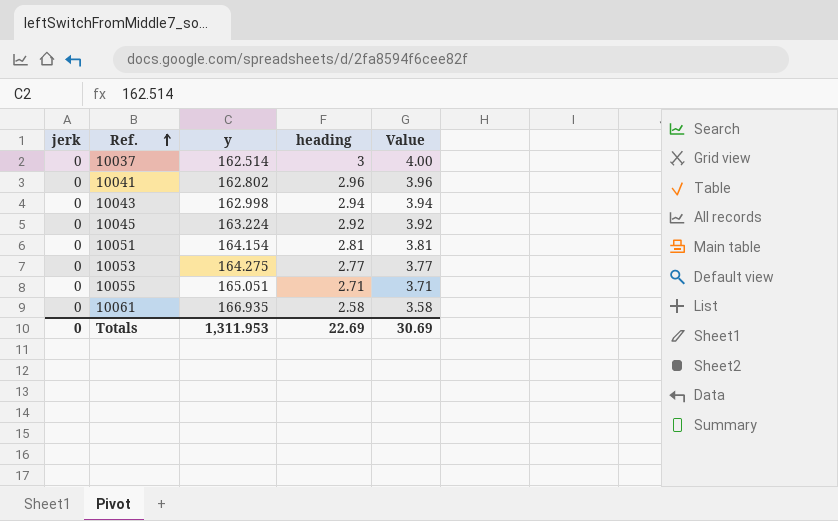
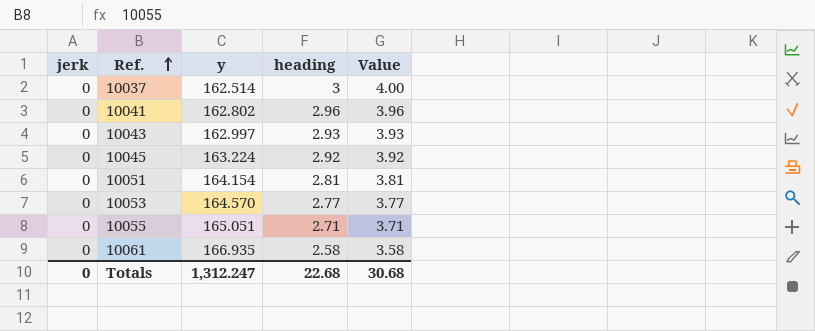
10043 | y: 162.998 -> 162.997
10043 | heading: 2.94 -> 2.93
10043 | Value: 3.94 -> 3.93
10053 | y: 164.275 -> 164.570
Totals | y: 1,311.953 -> 1,312.247
Totals | heading: 22.69 -> 22.68
Totals | Value: 30.69 -> 30.68

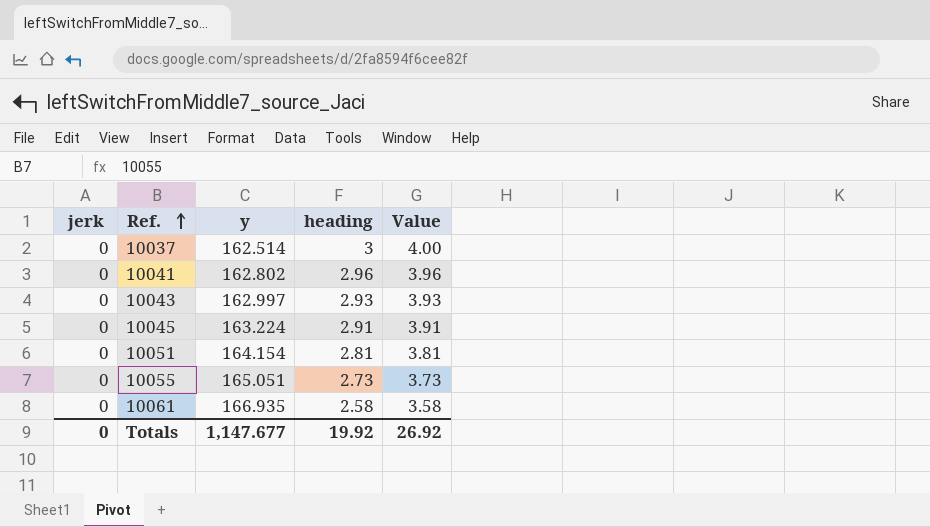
row 10053: 0 | 164.570 | 2.77 | 3.77 -> none
10045 | heading: 2.92 -> 2.91
10045 | Value: 3.92 -> 3.91
10055 | heading: 2.71 -> 2.73
10055 | Value: 3.71 -> 3.73
Totals | y: 1,312.247 -> 1,147.677
Totals | heading: 22.68 -> 19.92
Totals | Value: 30.68 -> 26.92

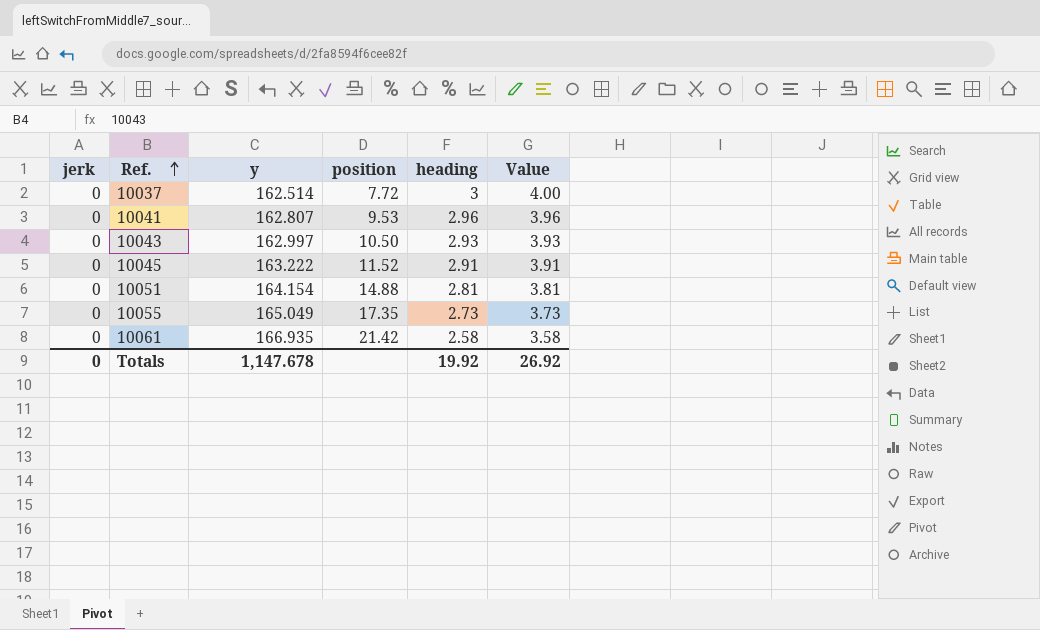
column position | position: none -> 4
10041 | y: 162.802 -> 162.807
10045 | y: 163.224 -> 163.222
10055 | y: 165.051 -> 165.049
Totals | y: 1,147.677 -> 1,147.678

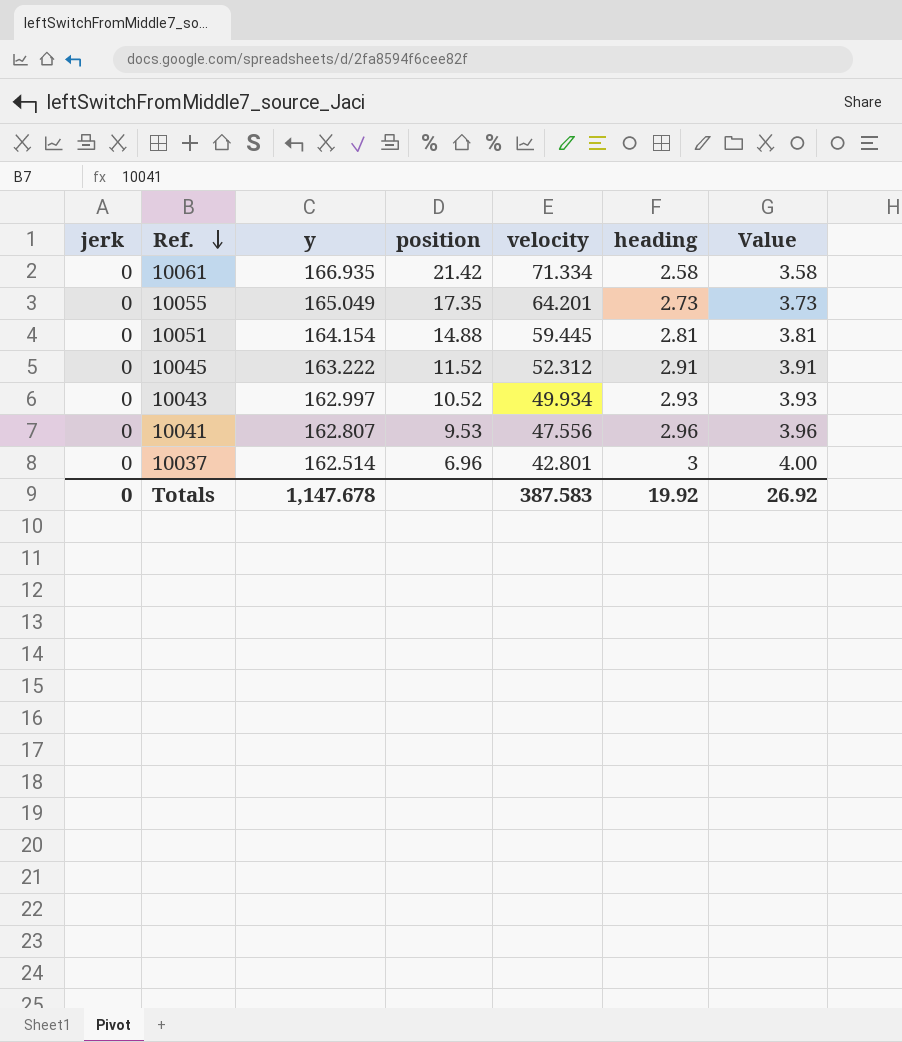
row order: Ref. ascending -> Ref. descending
column velocity | position: none -> 5
10043 | position: 10.50 -> 10.52
10037 | position: 7.72 -> 6.96

